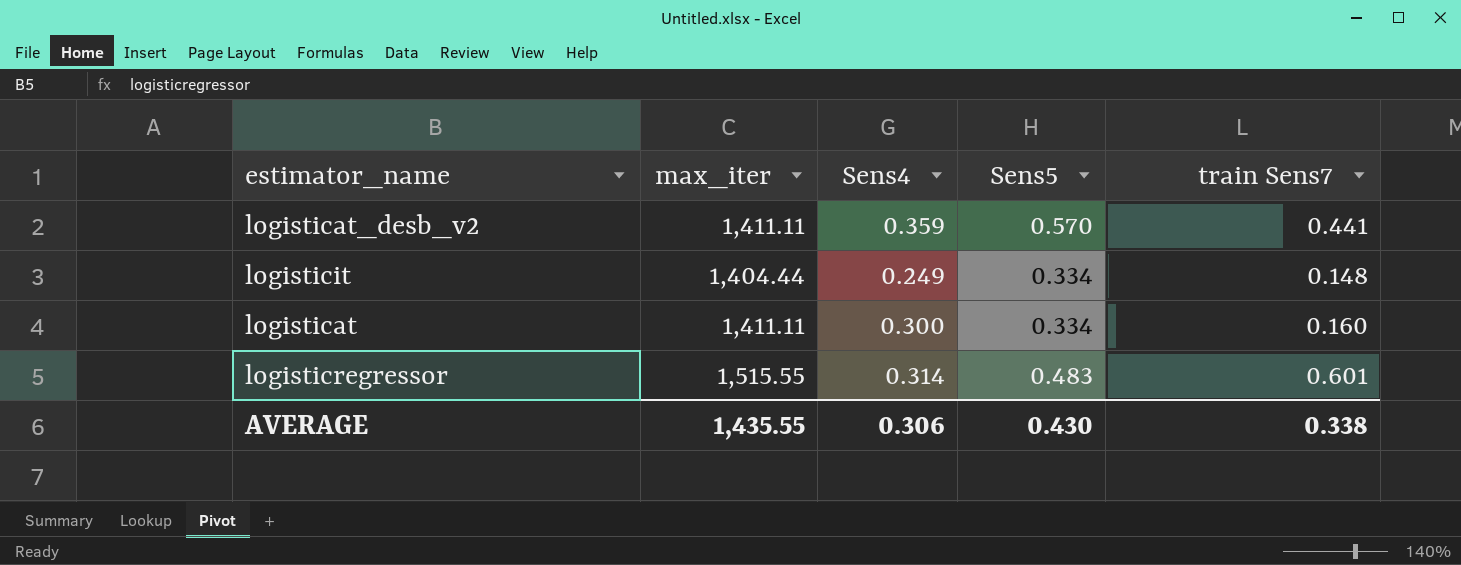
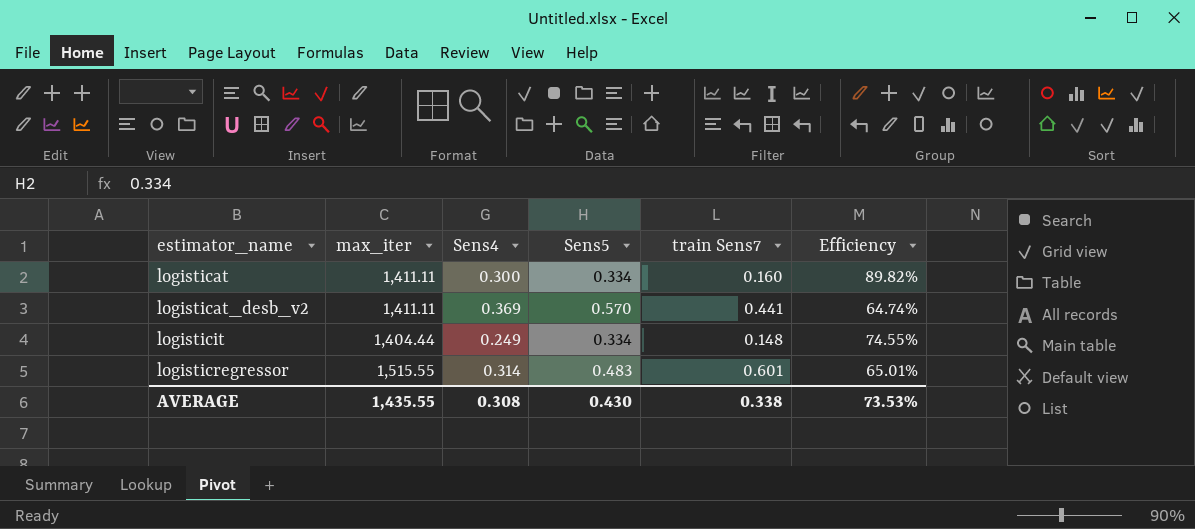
row order: none -> estimator_name ascending
column Efficiency | formula: none -> [Sens4] / [Sens5]
logisticat_desb_v2 | Sens4: 0.359 -> 0.369
AVERAGE | Sens4: 0.306 -> 0.308

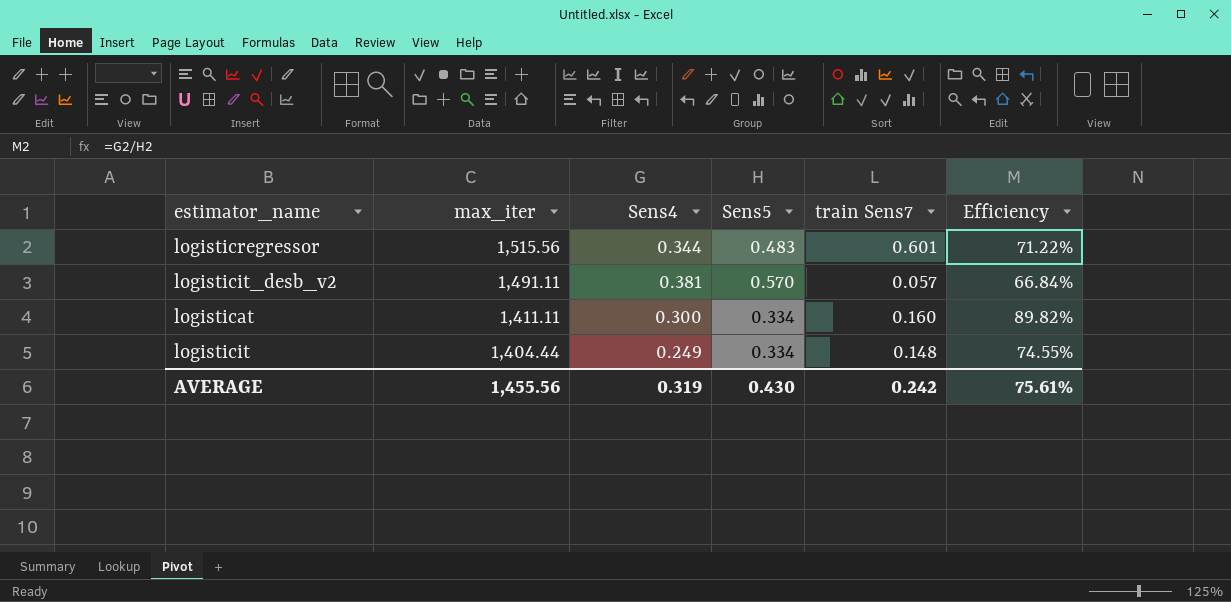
row order: estimator_name ascending -> max_iter descending
row logisticat_desb_v2: 1,411.11 | 0.369 | 0.570 | 0.441 | 64.74% -> none
logisticregressor | max_iter: 1,515.55 -> 1,515.56
logisticregressor | Sens4: 0.314 -> 0.344
logisticregressor | Efficiency: 65.01% -> 71.22%
row logisticit_desb_v2: none -> 1,491.11 | 0.381 | 0.570 | 0.057 | 66.84%
AVERAGE | max_iter: 1,435.55 -> 1,455.56
AVERAGE | Sens4: 0.308 -> 0.319
AVERAGE | train Sens7: 0.338 -> 0.242
AVERAGE | Efficiency: 73.53% -> 75.61%

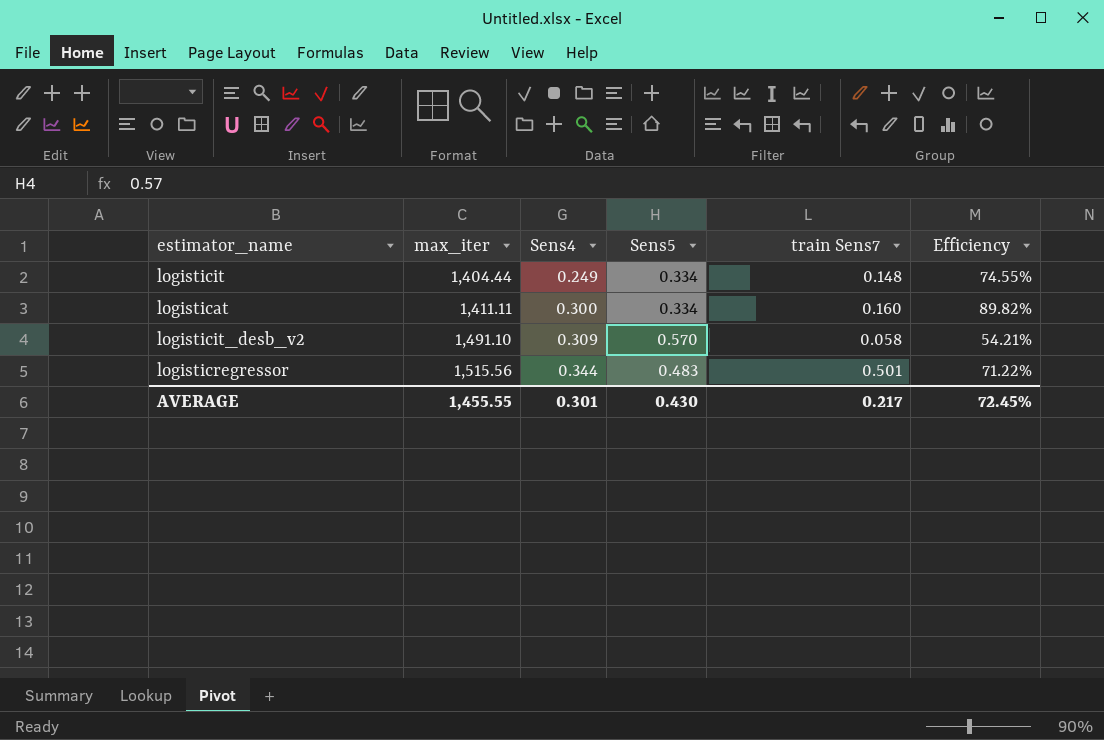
row order: max_iter descending -> max_iter ascending
logisticit_desb_v2 | max_iter: 1,491.11 -> 1,491.10
logisticit_desb_v2 | Sens4: 0.381 -> 0.309
logisticit_desb_v2 | train Sens7: 0.057 -> 0.058
logisticit_desb_v2 | Efficiency: 66.84% -> 54.21%
logisticregressor | train Sens7: 0.601 -> 0.501
AVERAGE | max_iter: 1,455.56 -> 1,455.55
AVERAGE | Sens4: 0.319 -> 0.301
AVERAGE | train Sens7: 0.242 -> 0.217
AVERAGE | Efficiency: 75.61% -> 72.45%

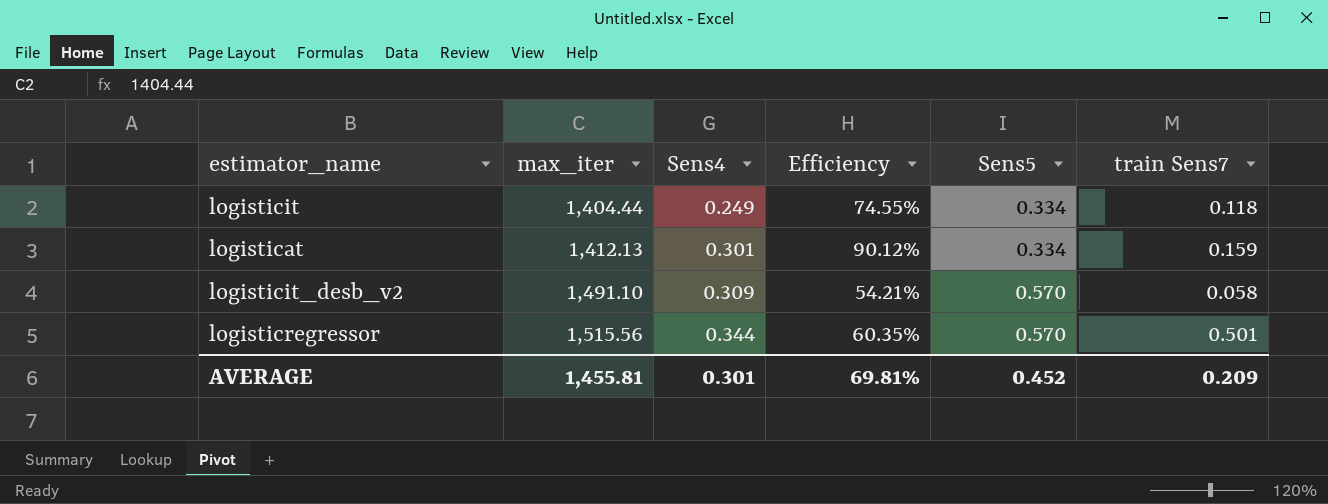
column Efficiency | position: 6 -> 4
logisticit | train Sens7: 0.148 -> 0.118
logisticat | max_iter: 1,411.11 -> 1,412.13
logisticat | Sens4: 0.300 -> 0.301
logisticat | Efficiency: 89.82% -> 90.12%
logisticat | train Sens7: 0.160 -> 0.159
logisticregressor | Efficiency: 71.22% -> 60.35%
logisticregressor | Sens5: 0.483 -> 0.570
AVERAGE | max_iter: 1,455.55 -> 1,455.81
AVERAGE | Efficiency: 72.45% -> 69.81%
AVERAGE | Sens5: 0.430 -> 0.452
AVERAGE | train Sens7: 0.217 -> 0.209

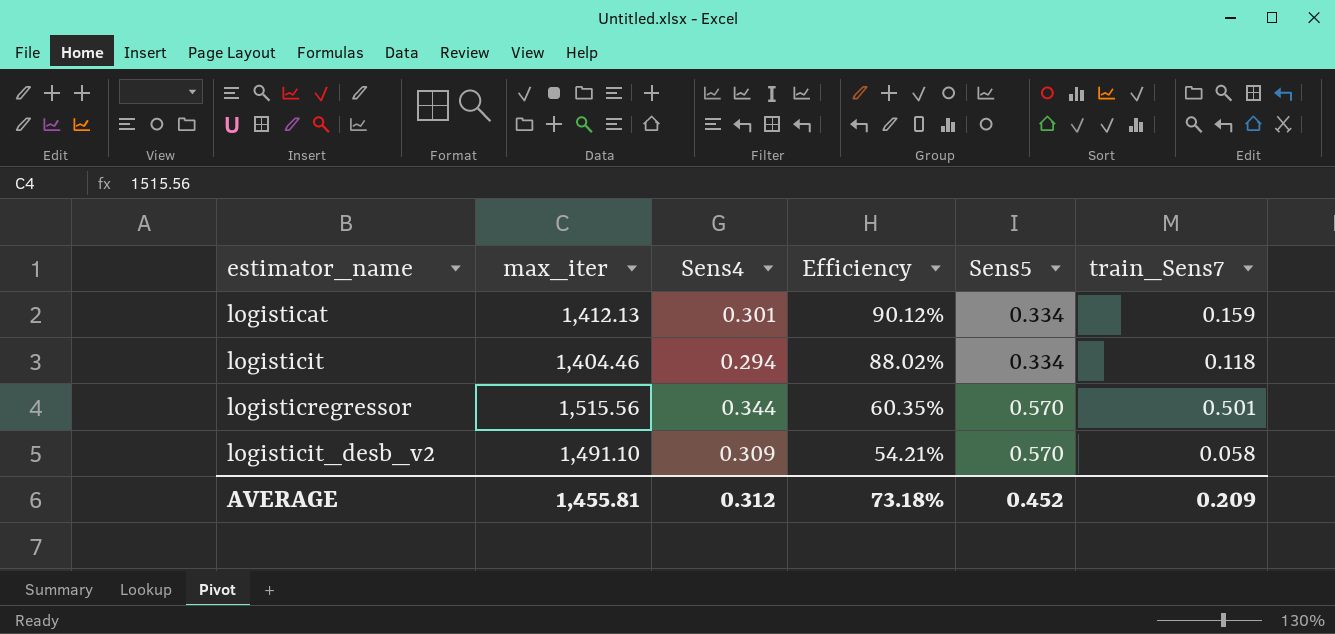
row order: max_iter ascending -> Efficiency descending
column name: train Sens7 -> train_Sens7
logisticit | max_iter: 1,404.44 -> 1,404.46
logisticit | Sens4: 0.249 -> 0.294
logisticit | Efficiency: 74.55% -> 88.02%
AVERAGE | Sens4: 0.301 -> 0.312
AVERAGE | Efficiency: 69.81% -> 73.18%

